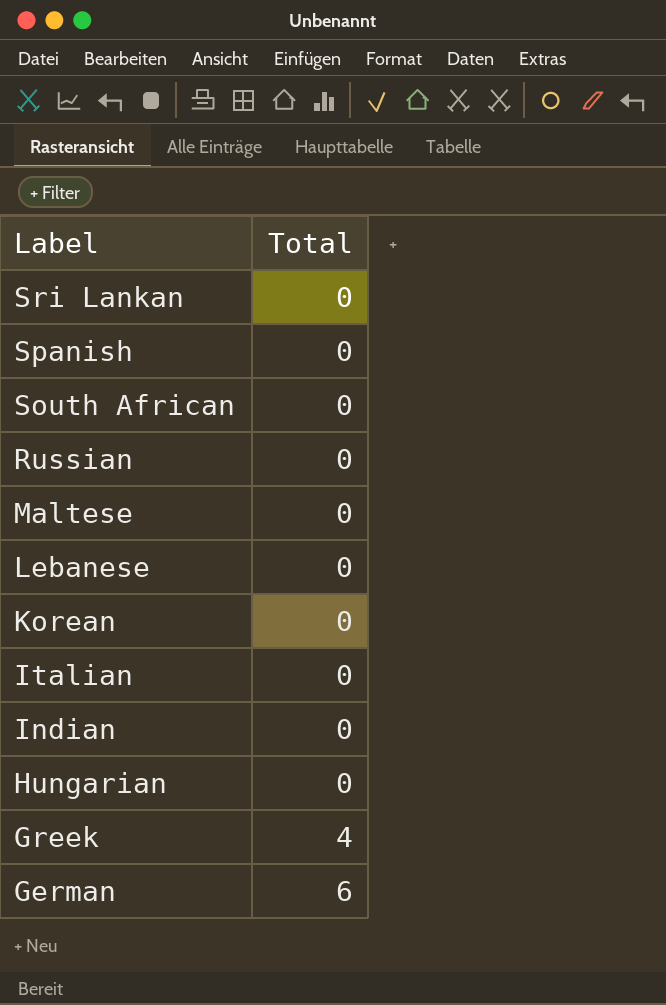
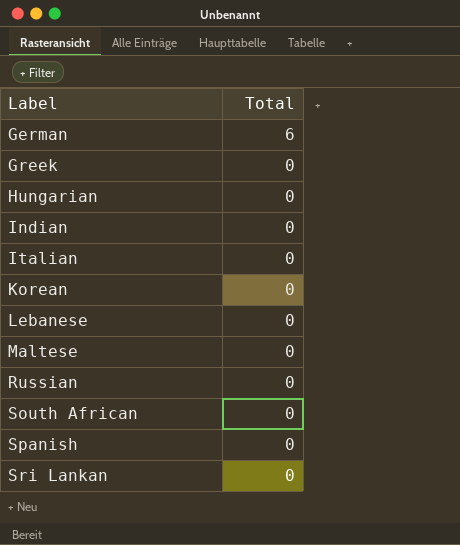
row order: Label descending -> Label ascending
Greek | Total: 4 -> 0

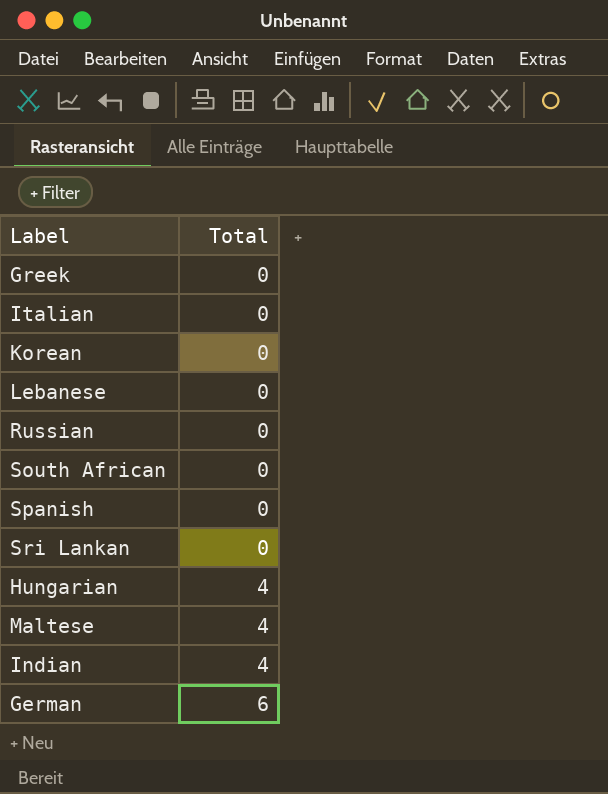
row order: Label ascending -> Total ascending
Hungarian | Total: 0 -> 4
Maltese | Total: 0 -> 4
Indian | Total: 0 -> 4

